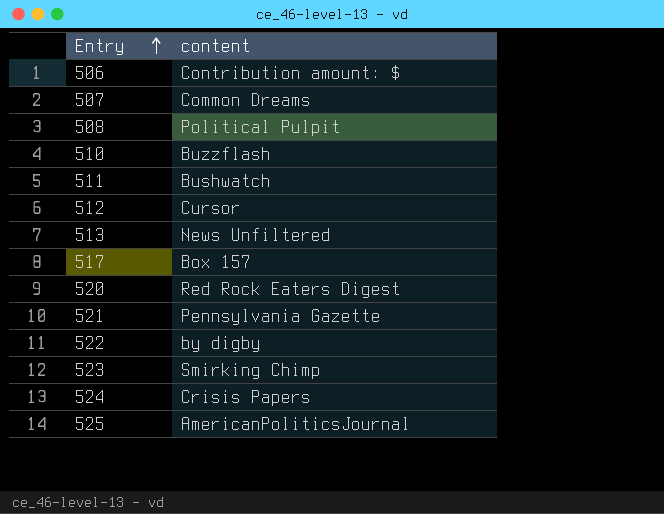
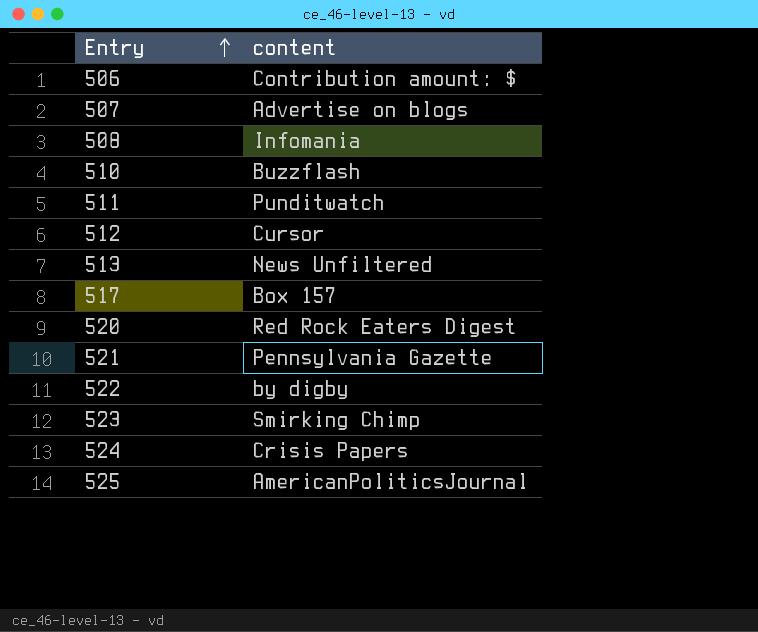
507 | content: Common Dreams -> Advertise on blogs
508 | content: Political Pulpit -> Infomania
511 | content: Bushwatch -> Punditwatch

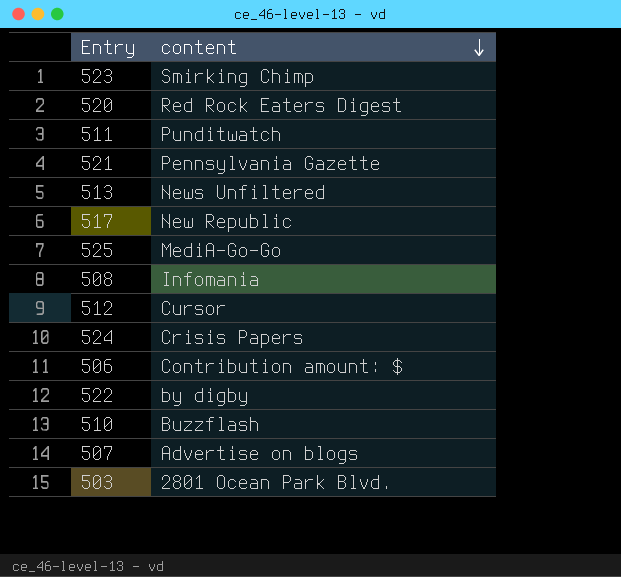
row order: Entry ascending -> content descending
517 | content: Box 157 -> New Republic
525 | content: AmericanPoliticsJournal -> MediA-Go-Go
row 503: none -> 2801 Ocean Park Blvd.

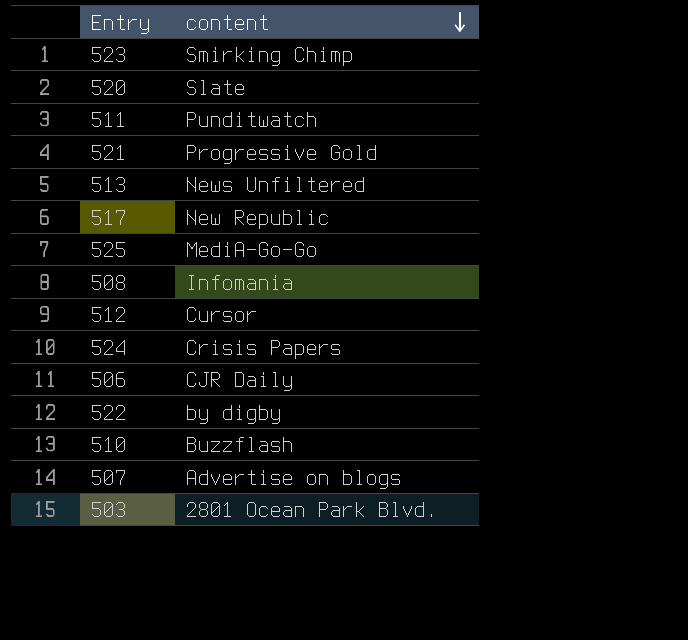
520 | content: Red Rock Eaters Digest -> Slate
521 | content: Pennsylvania Gazette -> Progressive Gold
506 | content: Contribution amount: $ -> CJR Daily

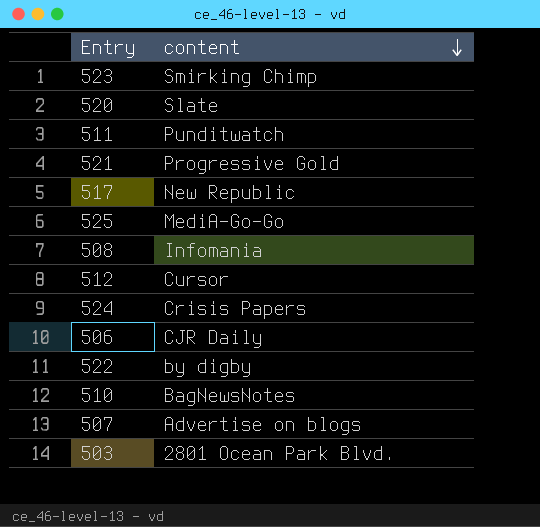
row 513: News Unfiltered -> none
510 | content: Buzzflash -> BagNewsNotes

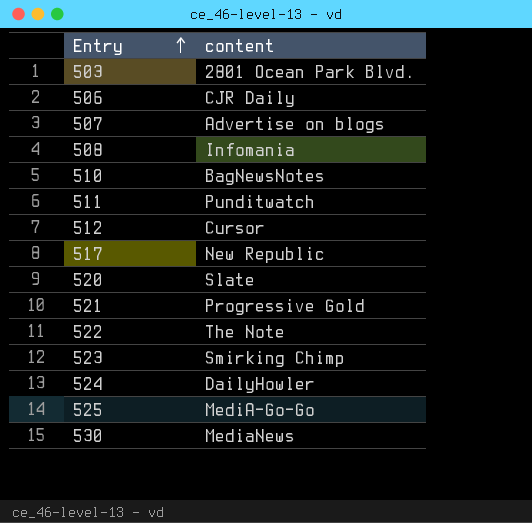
row order: content descending -> Entry ascending
522 | content: by digby -> The Note
524 | content: Crisis Papers -> DailyHowler
row 530: none -> MediaNews

